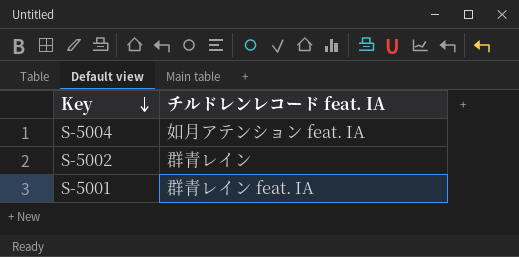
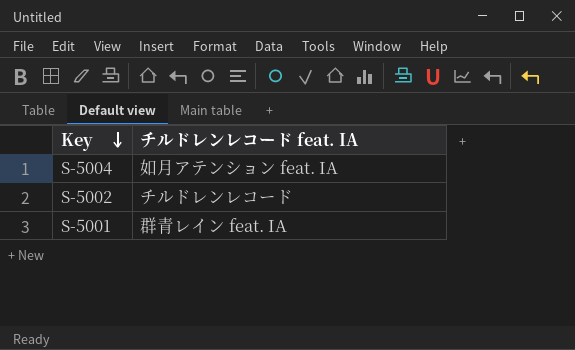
S-5002 | チルドレンレコード feat. IA: 群青レイン -> チルドレンレコード

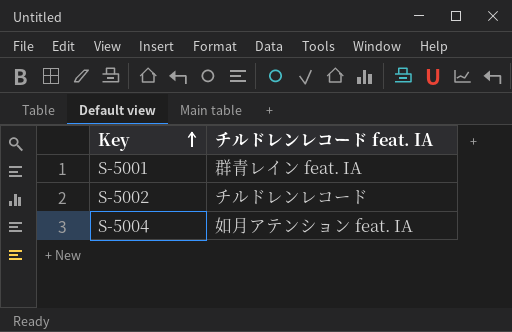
row order: Key descending -> Key ascending

